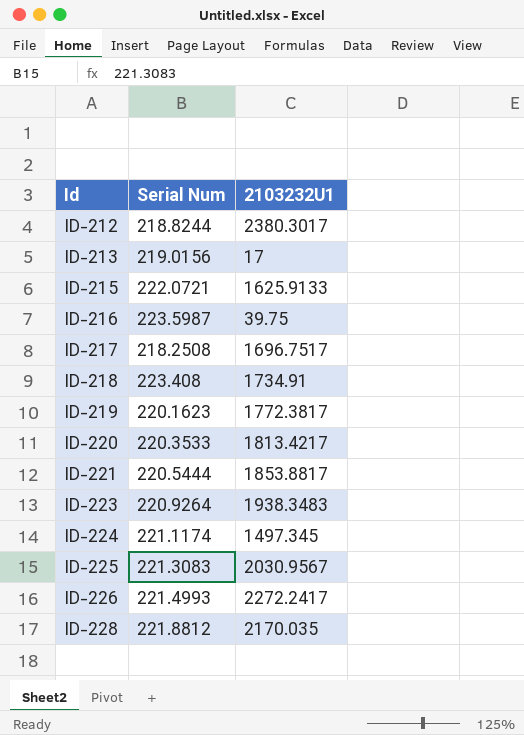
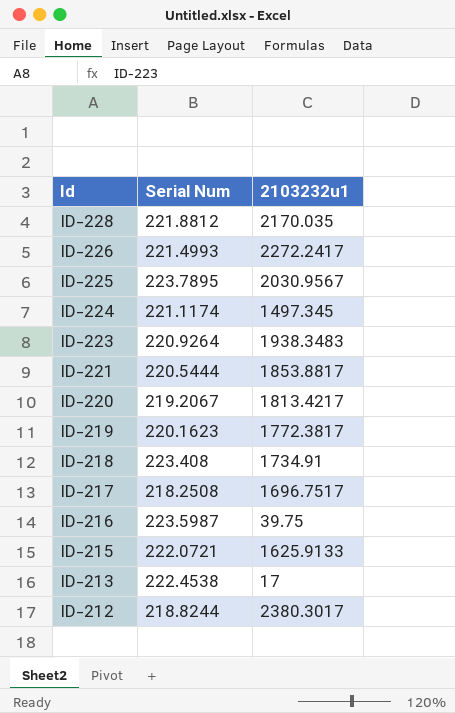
row order: Id ascending -> Id descending
column name: 2103232U1 -> 2103232u1
ID-225 | Serial Num: 221.3083 -> 223.7895
ID-220 | Serial Num: 220.3533 -> 219.2067
ID-213 | Serial Num: 219.0156 -> 222.4538

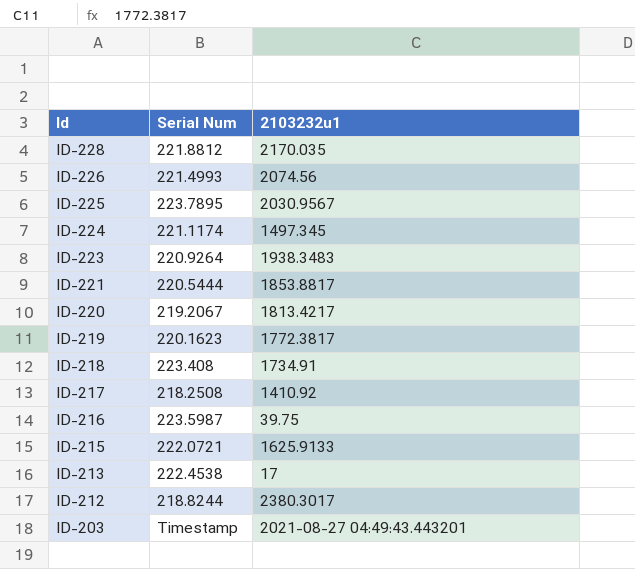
ID-226 | 2103232u1: 2272.2417 -> 2074.56
ID-217 | 2103232u1: 1696.7517 -> 1410.92
row ID-203: none -> Timestamp | 2021-08-27 04:49:43.443201

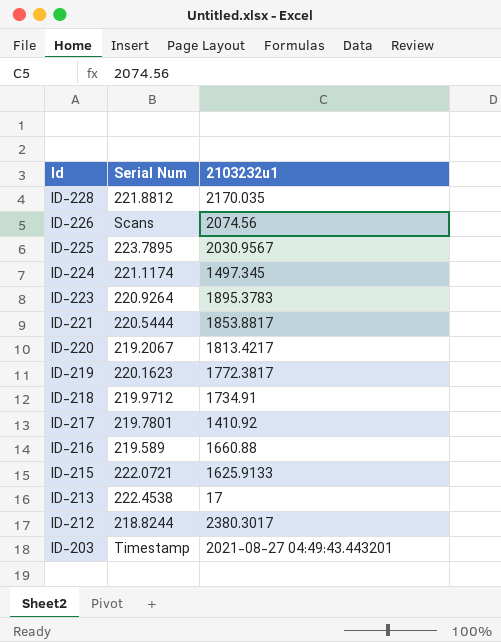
ID-226 | Serial Num: 221.4993 -> Scans
ID-223 | 2103232u1: 1938.3483 -> 1895.3783
ID-218 | Serial Num: 223.408 -> 219.9712
ID-217 | Serial Num: 218.2508 -> 219.7801
ID-216 | Serial Num: 223.5987 -> 219.589
ID-216 | 2103232u1: 39.75 -> 1660.88

